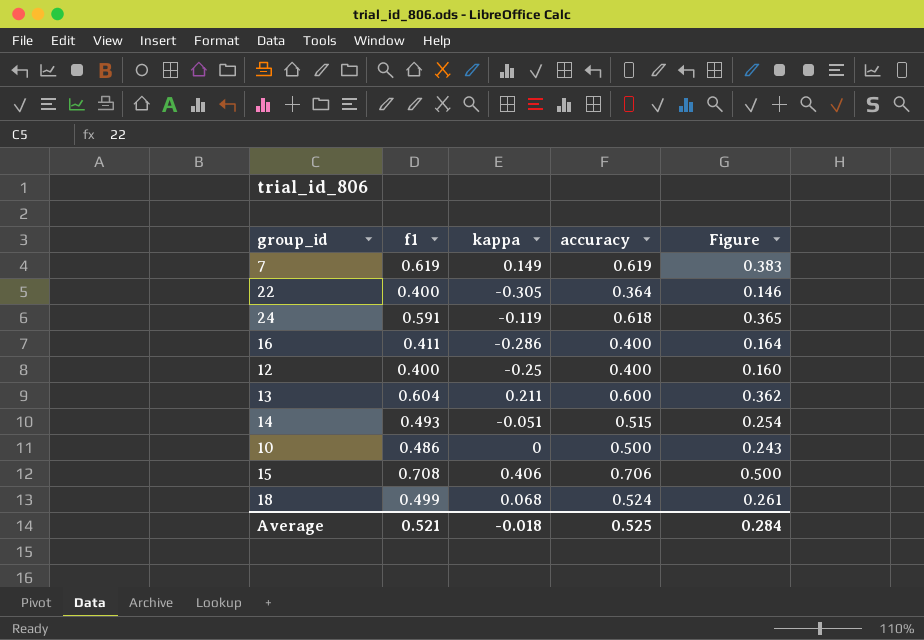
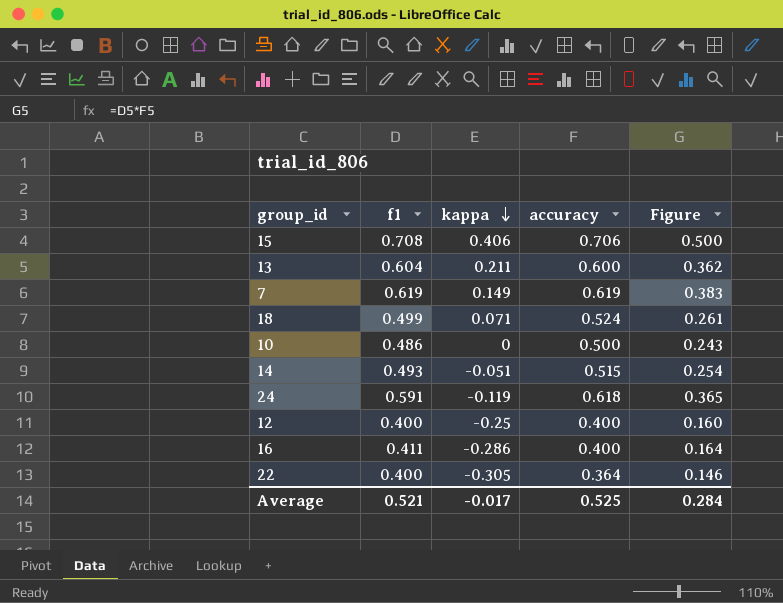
row order: none -> kappa descending
18 | kappa: 0.068 -> 0.071
Average | kappa: -0.018 -> -0.017

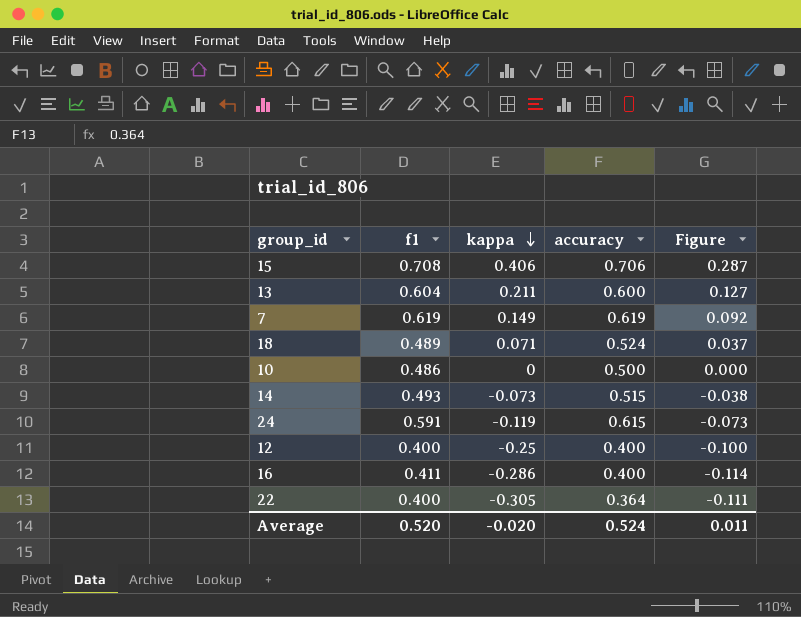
column Figure | formula: [f1] * [accuracy] -> [kappa] * [accuracy]
18 | f1: 0.499 -> 0.489
14 | kappa: -0.051 -> -0.073
24 | accuracy: 0.618 -> 0.615
Average | f1: 0.521 -> 0.520
Average | kappa: -0.017 -> -0.020
Average | accuracy: 0.525 -> 0.524
Average | Figure: 0.284 -> 0.011

